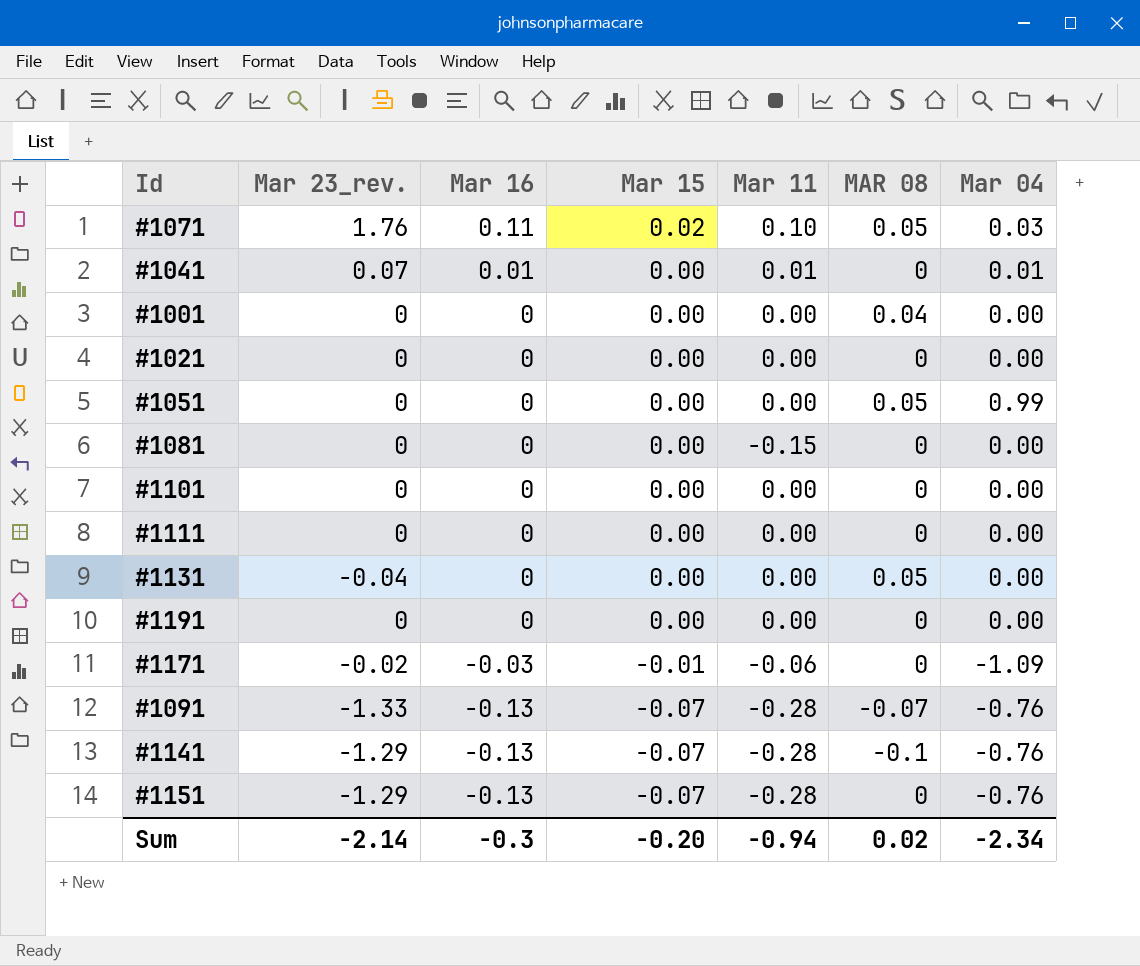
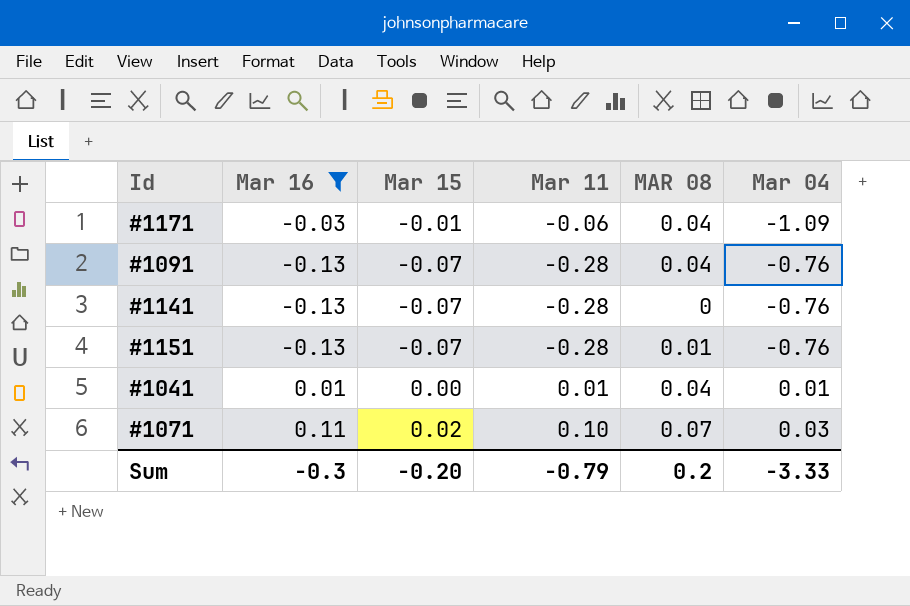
filter: none -> Mar 16 != 0
row order: Mar 16 descending -> Mar 04 ascending
column Mar 23_rev. | position: 2 -> none
#1171 | MAR 08: 0 -> 0.04
#1091 | MAR 08: -0.07 -> 0.04
#1141 | MAR 08: -0.1 -> 0
#1151 | MAR 08: 0 -> 0.01
#1041 | MAR 08: 0 -> 0.04
#1071 | MAR 08: 0.05 -> 0.07
Sum | Mar 11: -0.94 -> -0.79
Sum | MAR 08: 0.02 -> 0.2
Sum | Mar 04: -2.34 -> -3.33

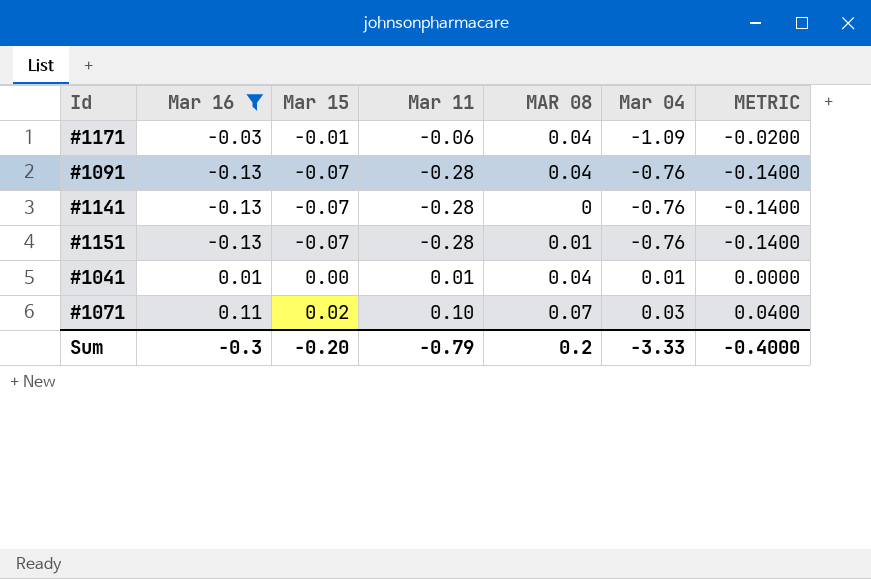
column METRIC | formula: none -> [Mar 15] * 2

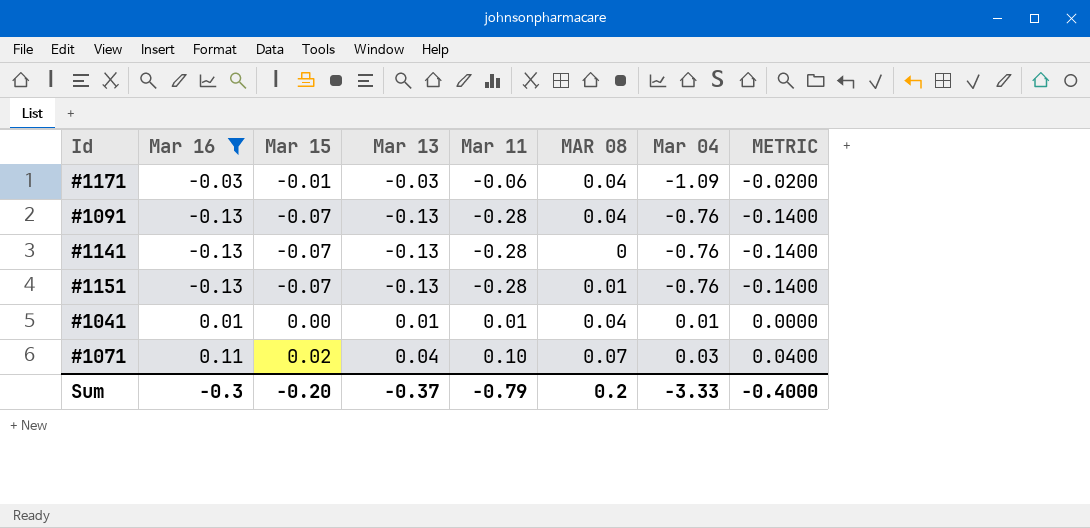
column Mar 13 | position: none -> 4

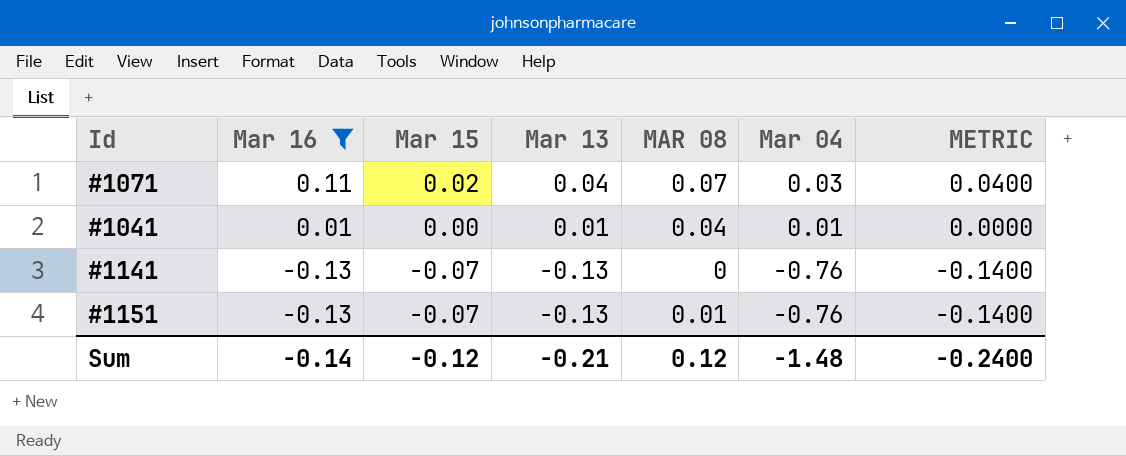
row order: Mar 04 ascending -> Mar 16 descending
column Mar 11 | position: 5 -> none
row #1171: -0.03 | -0.01 | -0.03 | -0.06 | 0.04 | -1.09 | -0.0200 -> none
row #1091: -0.13 | -0.07 | -0.13 | -0.28 | 0.04 | -0.76 | -0.1400 -> none
Sum | Mar 16: -0.3 -> -0.14
Sum | Mar 15: -0.20 -> -0.12
Sum | Mar 13: -0.37 -> -0.21
Sum | MAR 08: 0.2 -> 0.12
Sum | Mar 04: -3.33 -> -1.48
Sum | METRIC: -0.4000 -> -0.2400

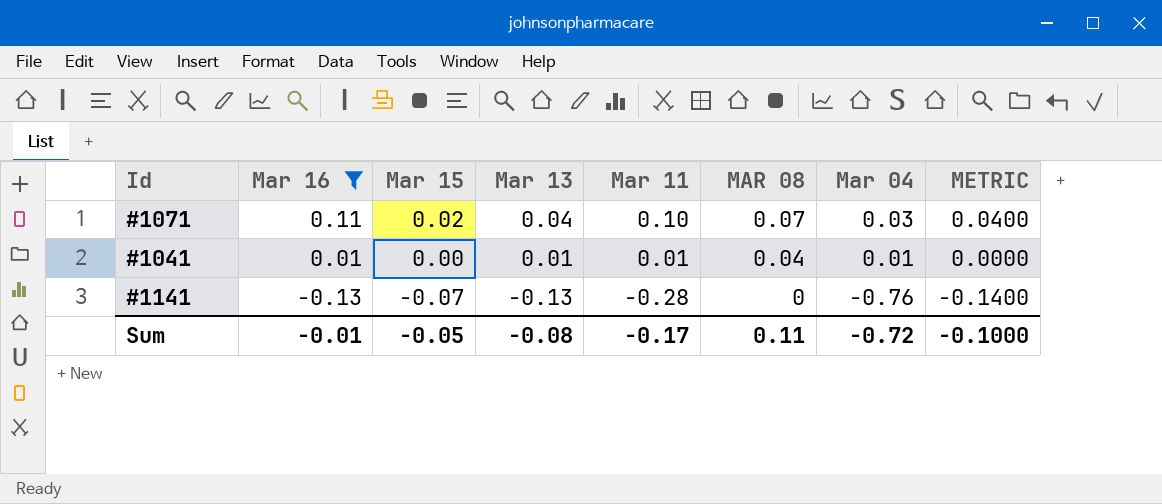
column Mar 11 | position: none -> 5
row #1151: -0.13 | -0.07 | -0.13 | 0.01 | -0.76 | -0.1400 -> none
Sum | Mar 16: -0.14 -> -0.01
Sum | Mar 15: -0.12 -> -0.05
Sum | Mar 13: -0.21 -> -0.08
Sum | MAR 08: 0.12 -> 0.11
Sum | Mar 04: -1.48 -> -0.72
Sum | METRIC: -0.2400 -> -0.1000

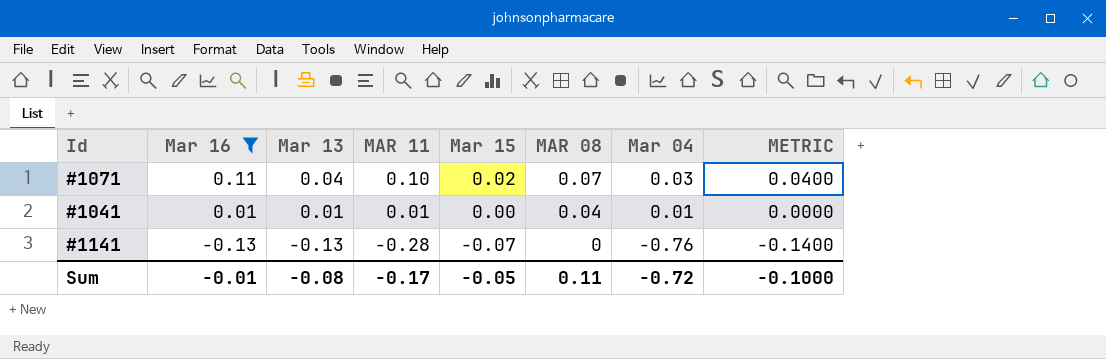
column name: Mar 11 -> MAR 11
column Mar 15 | position: 3 -> 5

